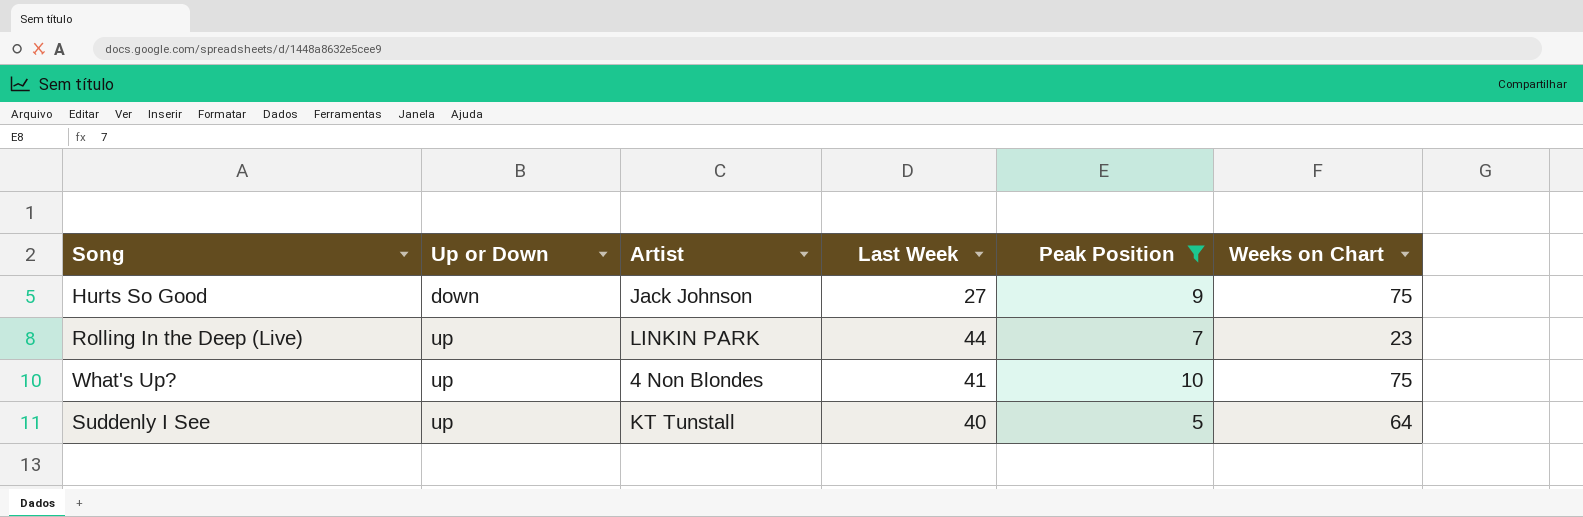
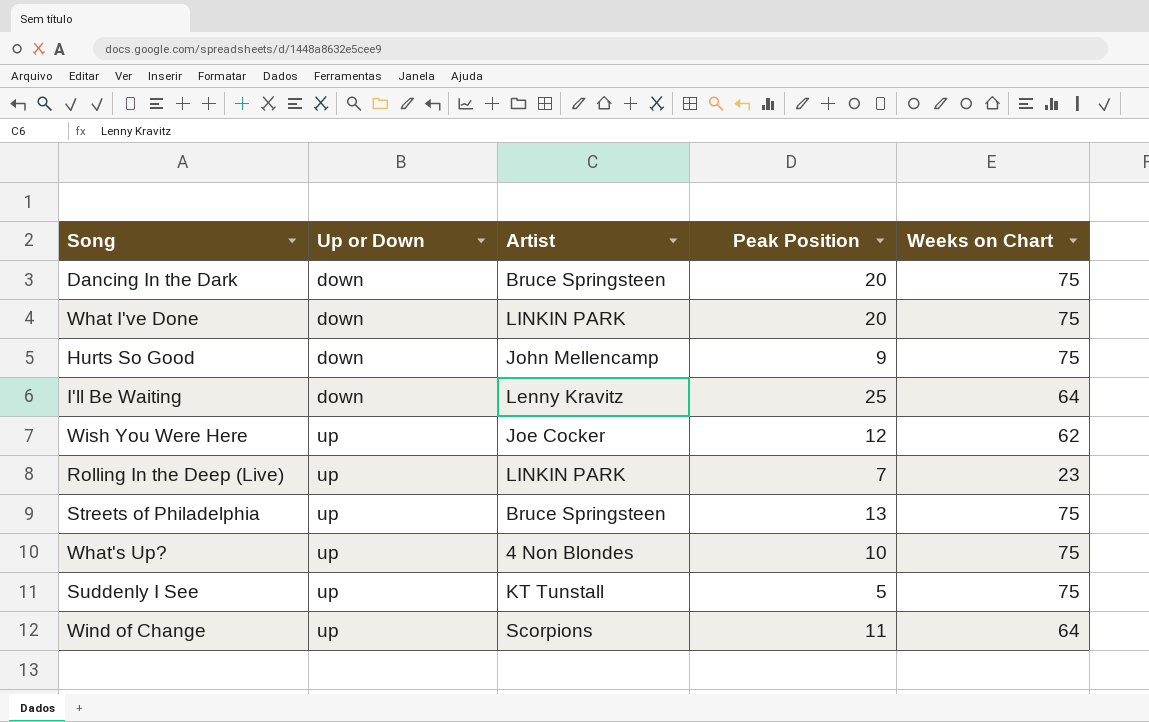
filter: Peak Position <= 10 -> none
column Last Week | position: 4 -> none
Hurts So Good | Artist: Jack Johnson -> John Mellencamp
Suddenly I See | Weeks on Chart: 64 -> 75

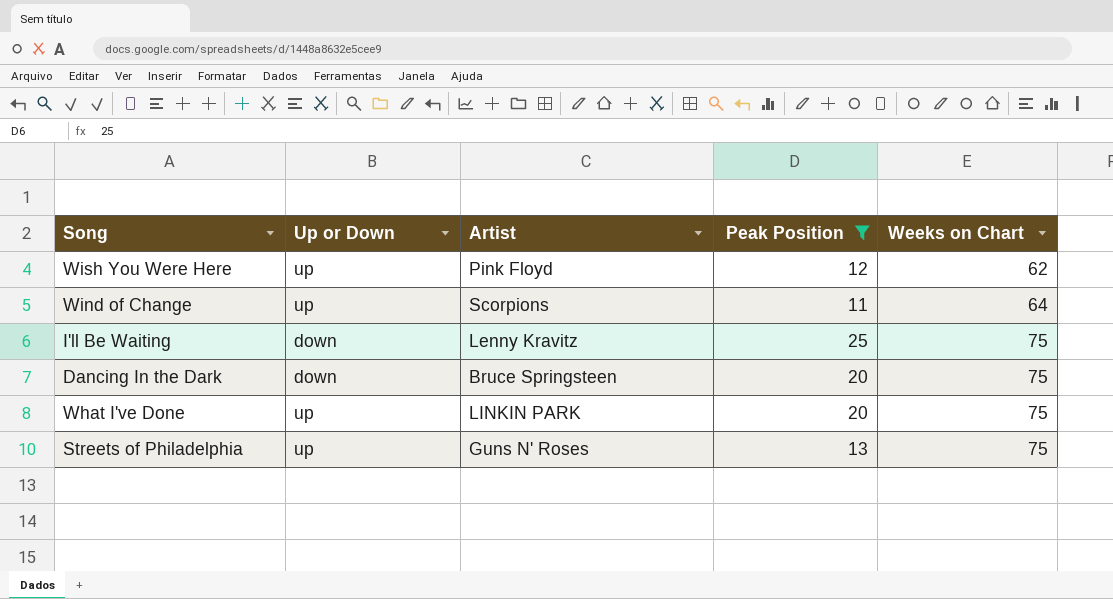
filter: none -> Peak Position >= 11
row order: Up or Down ascending -> Weeks on Chart ascending
Wish You Were Here | Artist: Joe Cocker -> Pink Floyd
I'll Be Waiting | Weeks on Chart: 64 -> 75
What I've Done | Up or Down: down -> up
Streets of Philadelphia | Artist: Bruce Springsteen -> Guns N' Roses

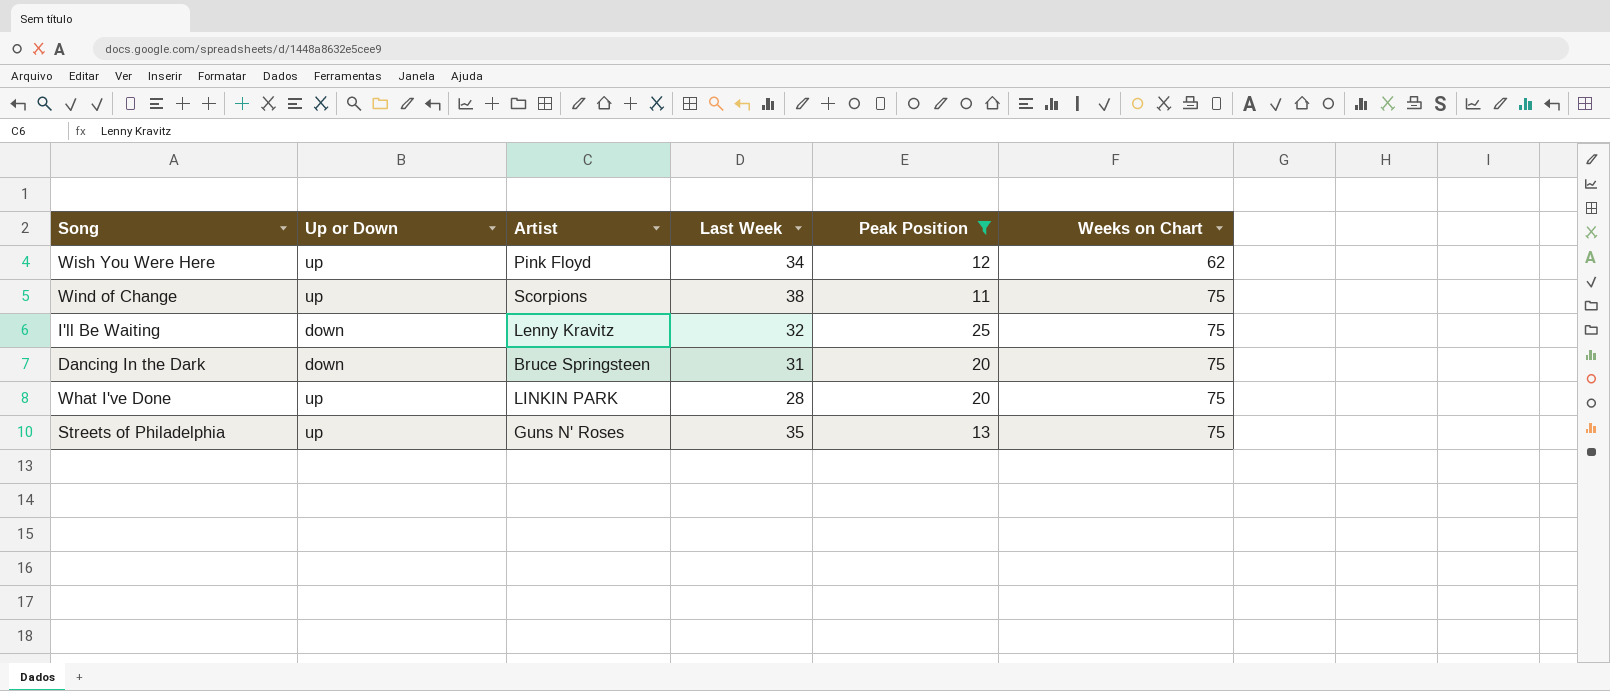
column Last Week | position: none -> 4
Wind of Change | Weeks on Chart: 64 -> 75

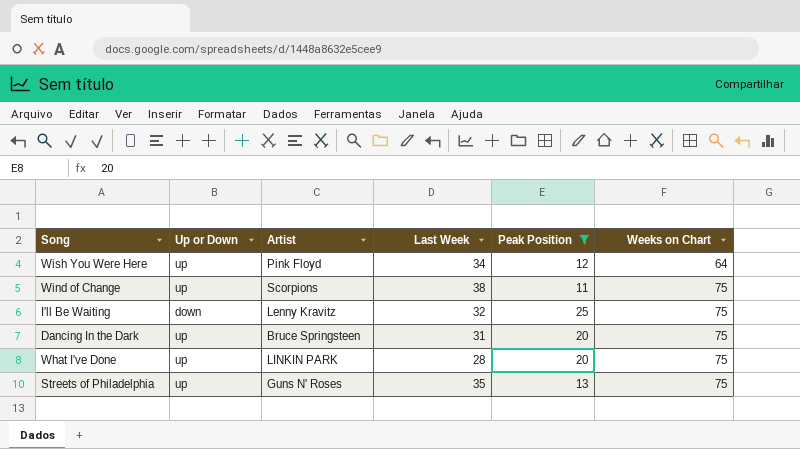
Wish You Were Here | Weeks on Chart: 62 -> 64
Dancing In the Dark | Up or Down: down -> up

